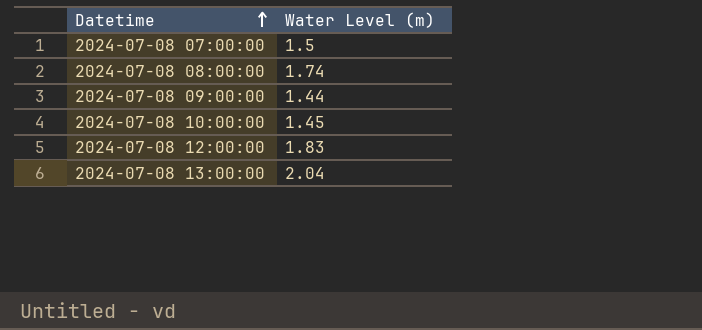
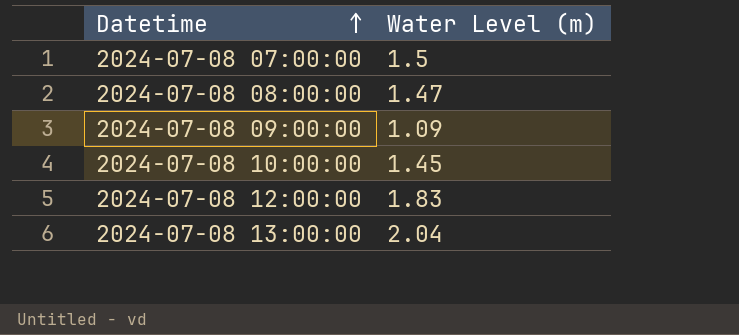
2024-07-08 08:00:00 | Water Level (m): 1.74 -> 1.47
2024-07-08 09:00:00 | Water Level (m): 1.44 -> 1.09

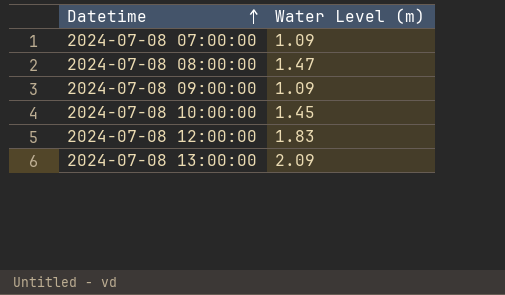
2024-07-08 07:00:00 | Water Level (m): 1.5 -> 1.09
2024-07-08 13:00:00 | Water Level (m): 2.04 -> 2.09

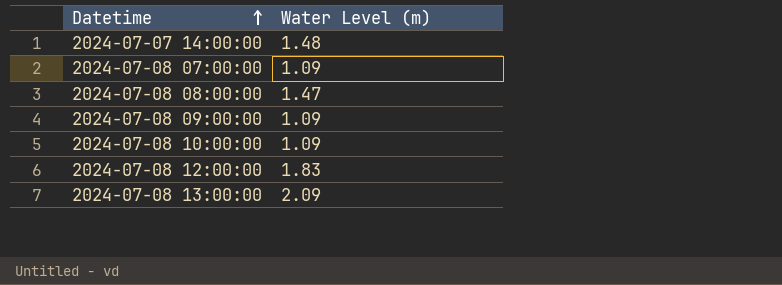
row 2024-07-07 14:00:00: none -> 1.48
2024-07-08 10:00:00 | Water Level (m): 1.45 -> 1.09

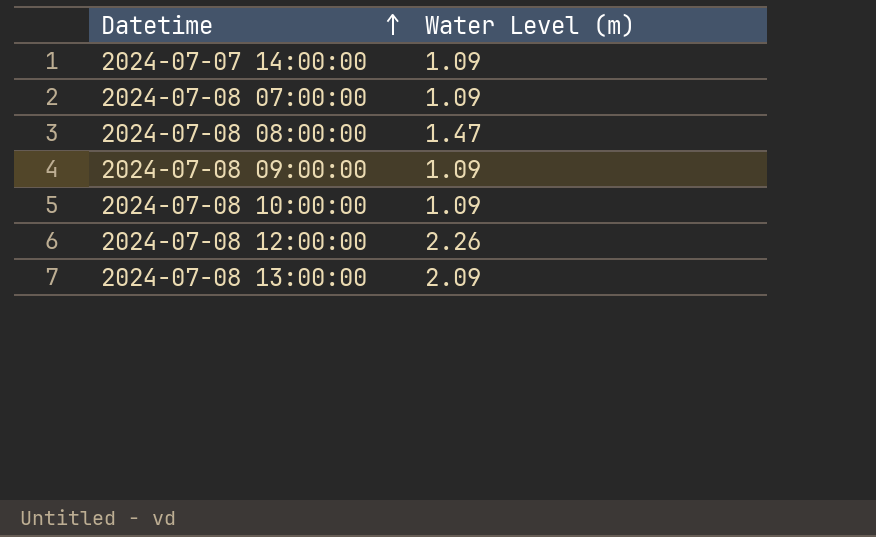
2024-07-07 14:00:00 | Water Level (m): 1.48 -> 1.09
2024-07-08 12:00:00 | Water Level (m): 1.83 -> 2.26

